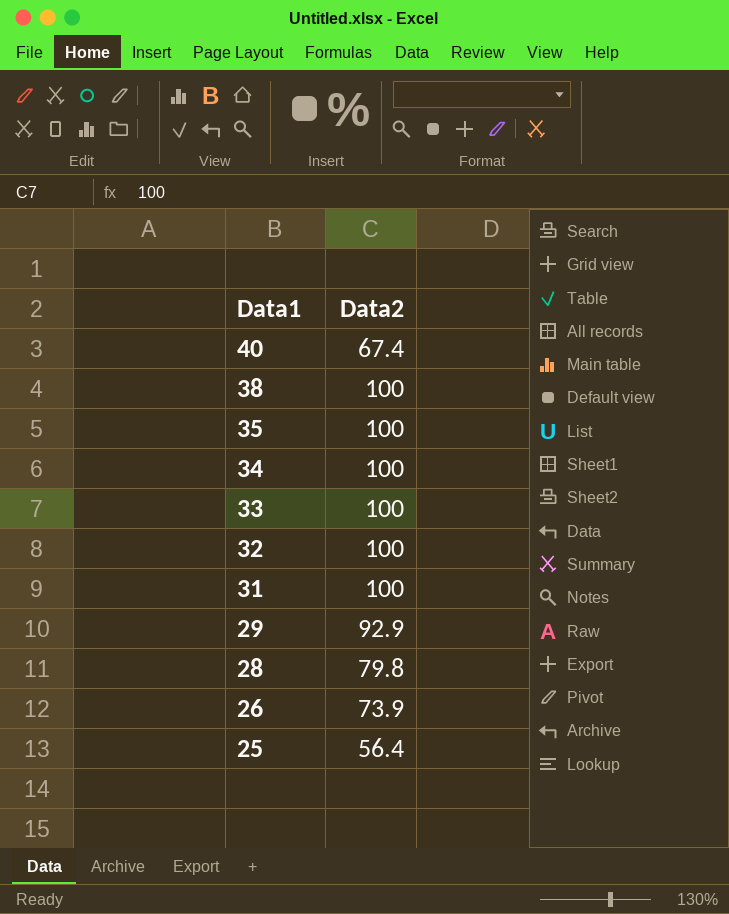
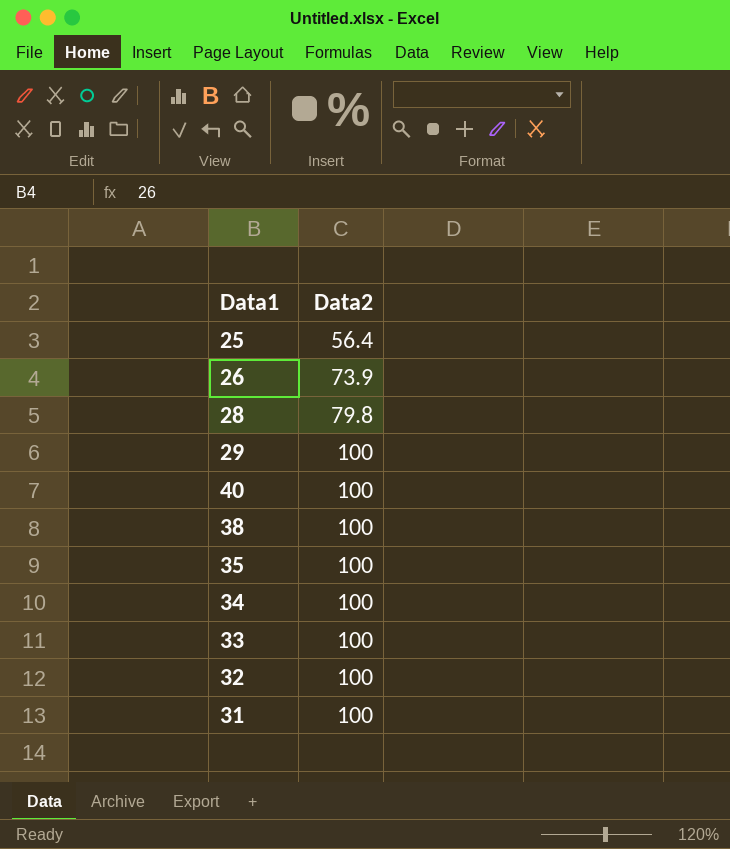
row order: Data1 descending -> Data2 ascending
29 | Data2: 92.9 -> 100
40 | Data2: 67.4 -> 100

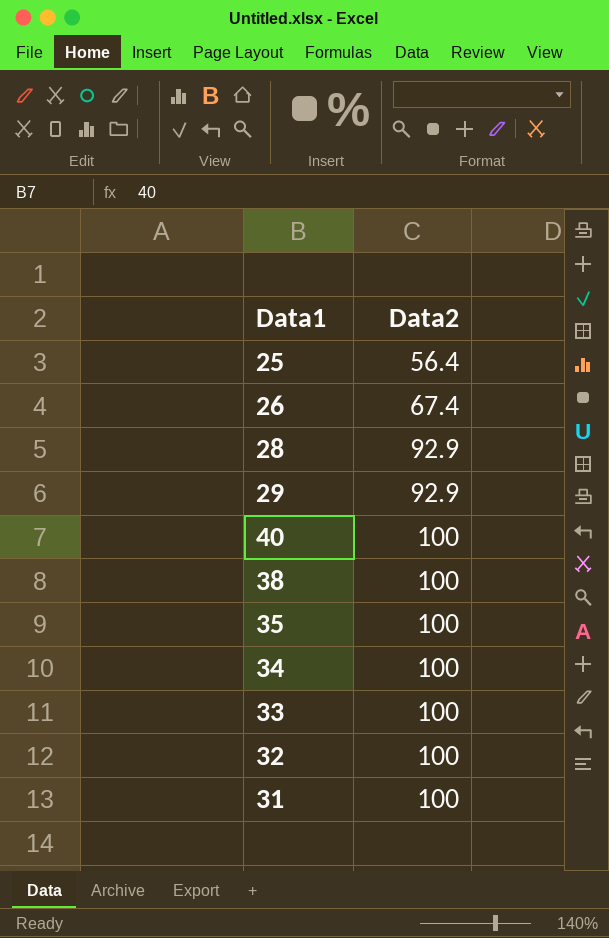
26 | Data2: 73.9 -> 67.4
28 | Data2: 79.8 -> 92.9
29 | Data2: 100 -> 92.9

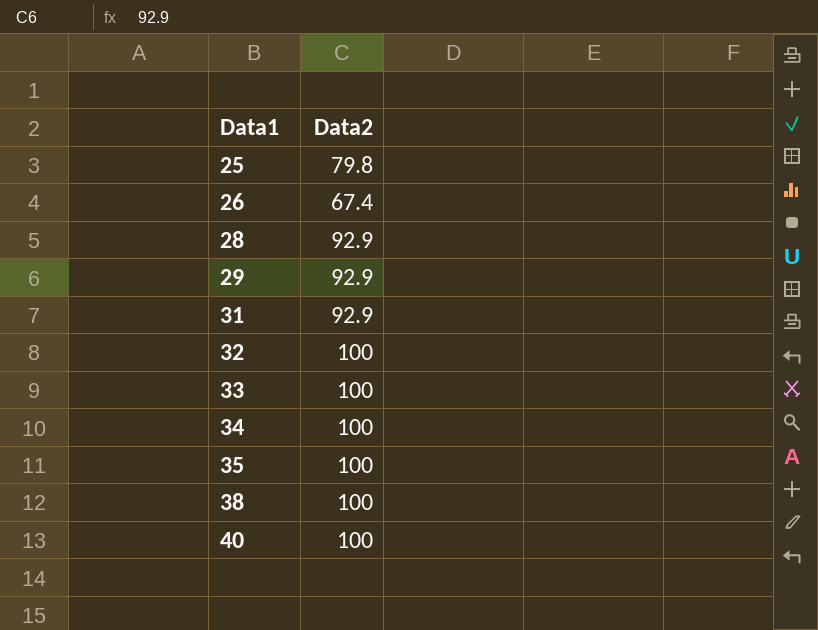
row order: Data2 ascending -> Data1 ascending
25 | Data2: 56.4 -> 79.8
31 | Data2: 100 -> 92.9

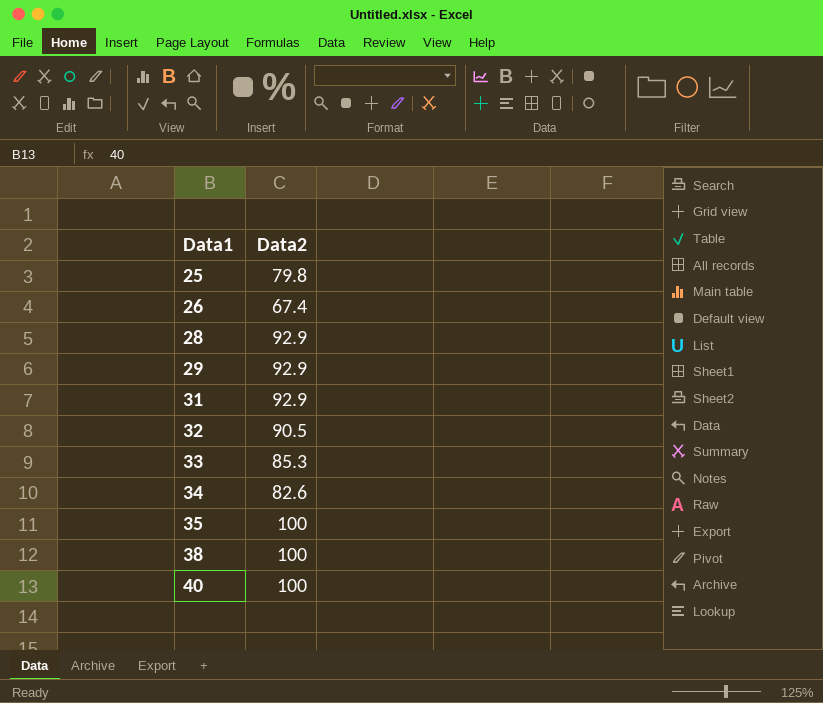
32 | Data2: 100 -> 90.5
33 | Data2: 100 -> 85.3
34 | Data2: 100 -> 82.6

